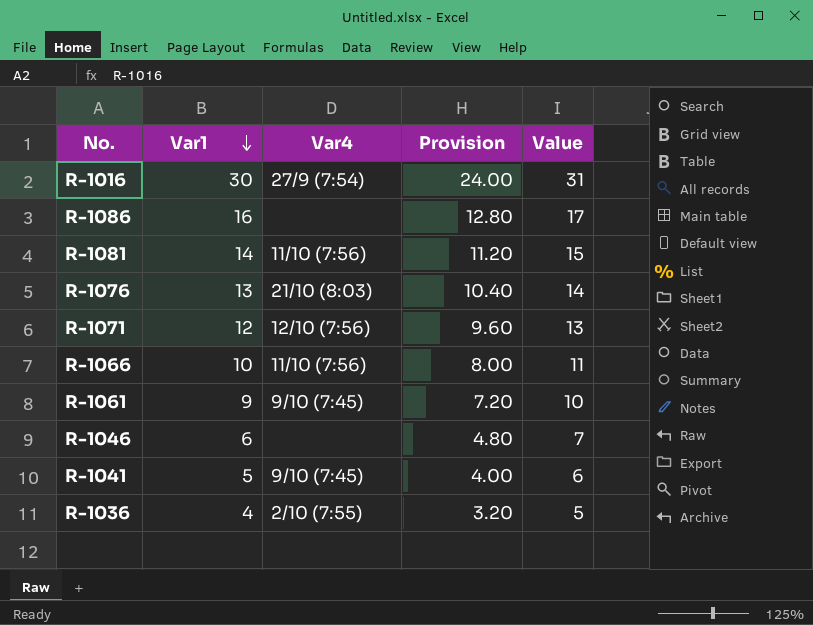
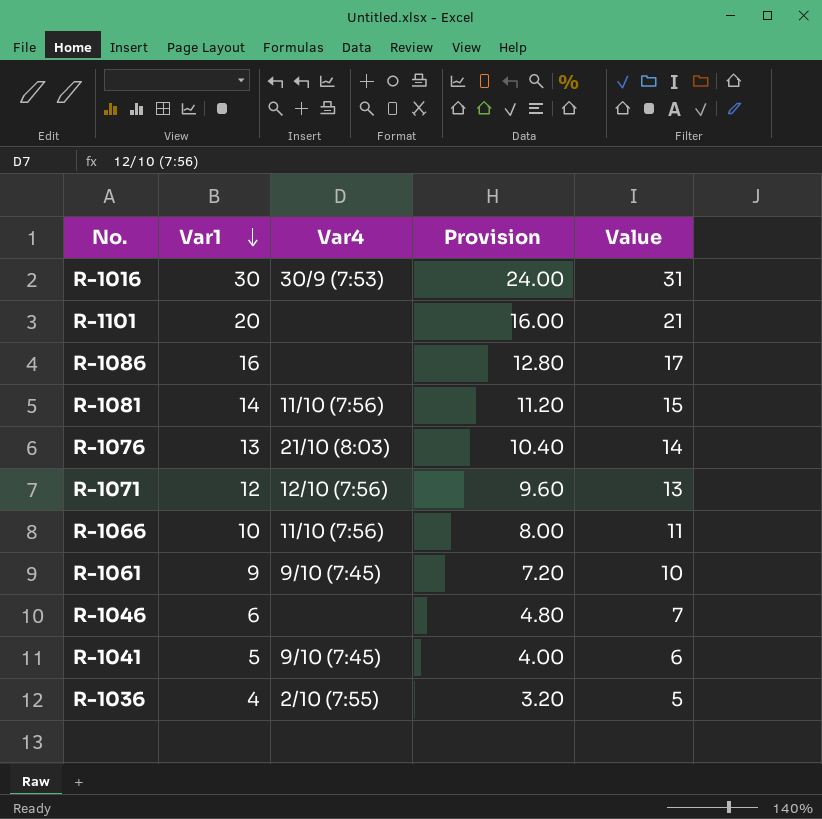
R-1016 | Var4: 27/9 (7:54) -> 30/9 (7:53)
row R-1101: none -> 20 | none | 16.00 | 21

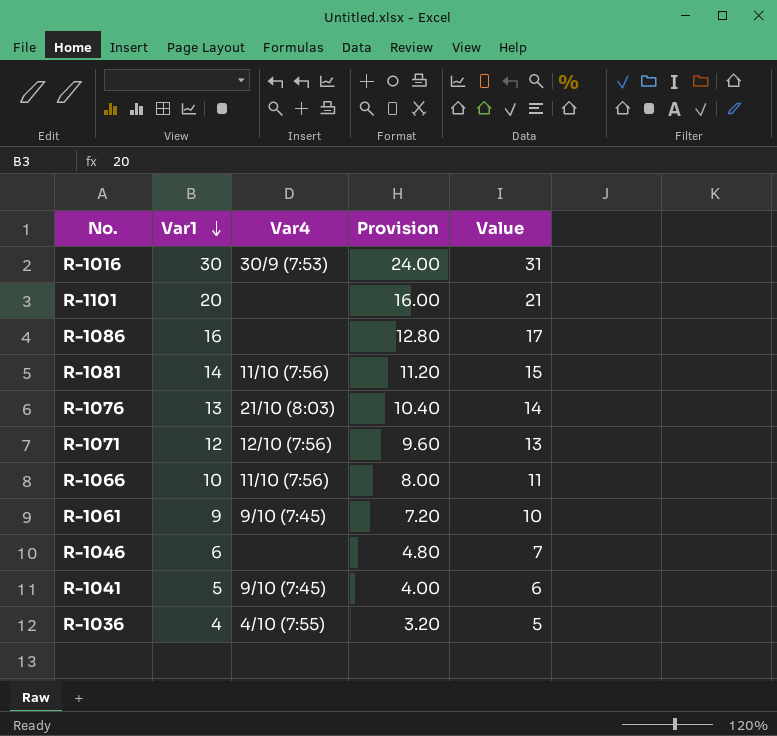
R-1036 | Var4: 2/10 (7:55) -> 4/10 (7:55)

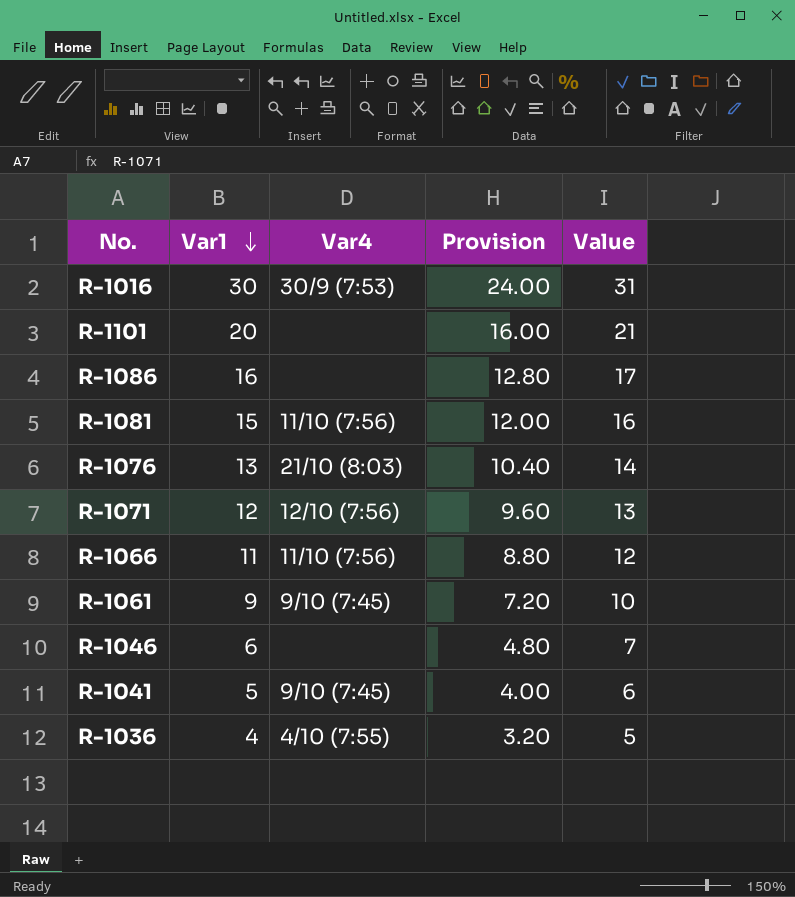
R-1081 | Var1: 14 -> 15
R-1081 | Provision: 11.20 -> 12.00
R-1081 | Value: 15 -> 16
R-1066 | Var1: 10 -> 11
R-1066 | Provision: 8.00 -> 8.80
R-1066 | Value: 11 -> 12

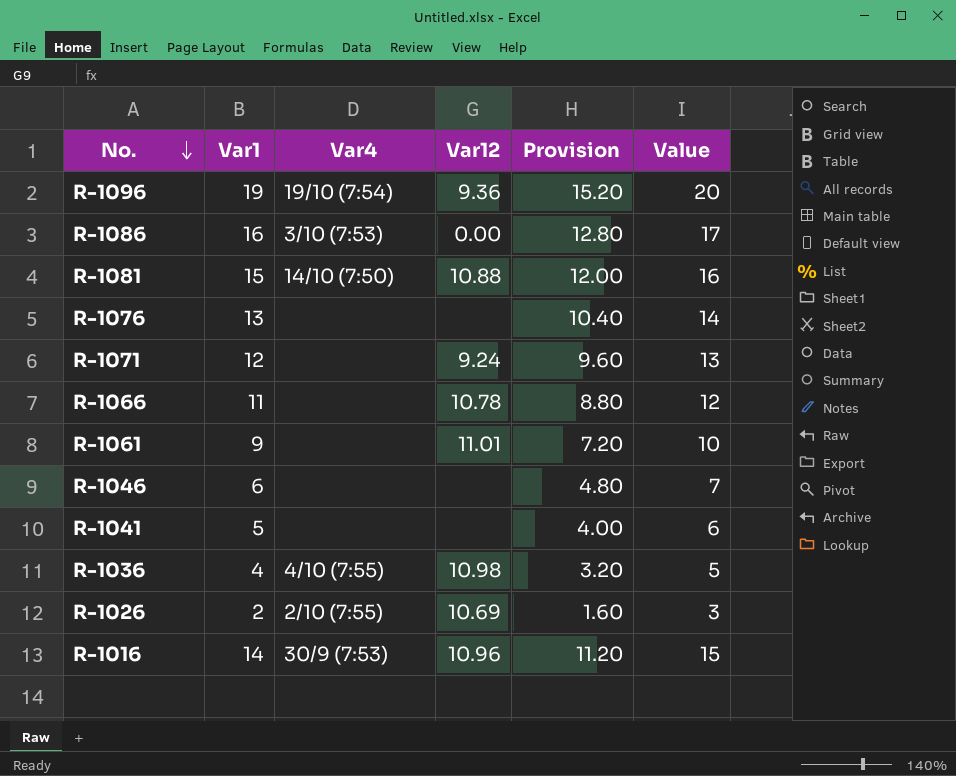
row order: Var1 descending -> No. descending
column Var12 | position: none -> 4
row R-1101: 20 | none | 16.00 | 21 -> none
row R-1096: none -> 19 | 19/10 (7:54) | 9.36 | 15.20 | 20
R-1086 | Var4: none -> 3/10 (7:53)
R-1081 | Var4: 11/10 (7:56) -> 14/10 (7:50)
R-1076 | Var4: 21/10 (8:03) -> none
R-1071 | Var4: 12/10 (7:56) -> none
R-1066 | Var4: 11/10 (7:56) -> none
R-1061 | Var4: 9/10 (7:45) -> none
R-1041 | Var4: 9/10 (7:45) -> none
row R-1026: none -> 2 | 2/10 (7:55) | 10.69 | 1.60 | 3
R-1016 | Var1: 30 -> 14
R-1016 | Provision: 24.00 -> 11.20
R-1016 | Value: 31 -> 15

